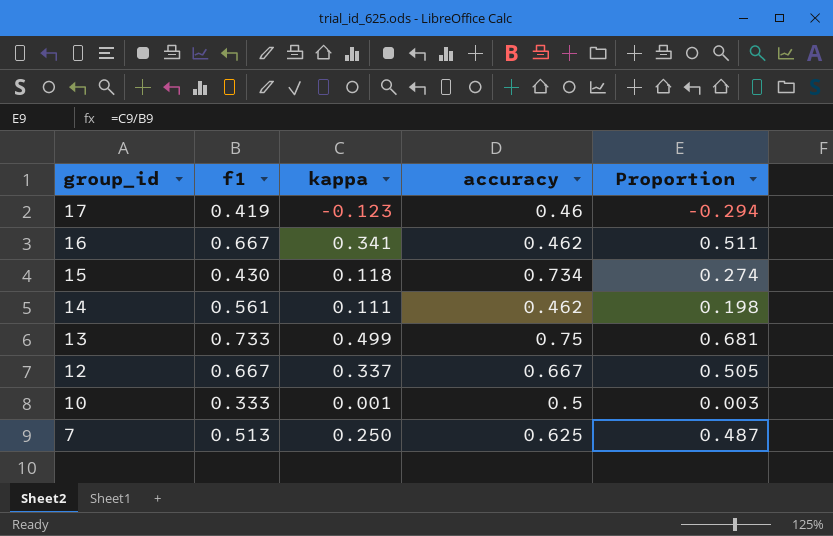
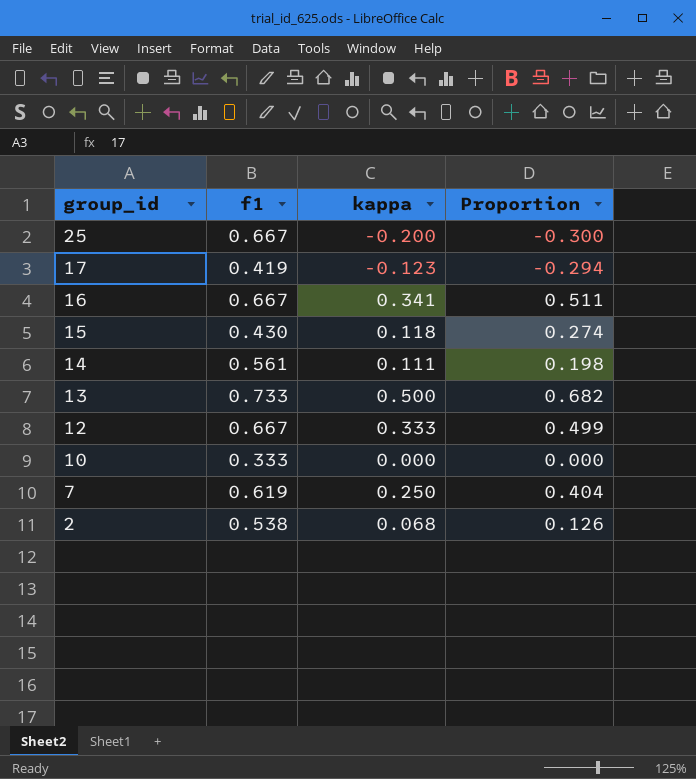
column accuracy | position: 4 -> none
row 25: none -> 0.667 | -0.200 | -0.300
13 | kappa: 0.499 -> 0.500
13 | Proportion: 0.681 -> 0.682
12 | kappa: 0.337 -> 0.333
12 | Proportion: 0.505 -> 0.499
10 | kappa: 0.001 -> 0.000
10 | Proportion: 0.003 -> 0.000
7 | f1: 0.513 -> 0.619
7 | Proportion: 0.487 -> 0.404
row 2: none -> 0.538 | 0.068 | 0.126

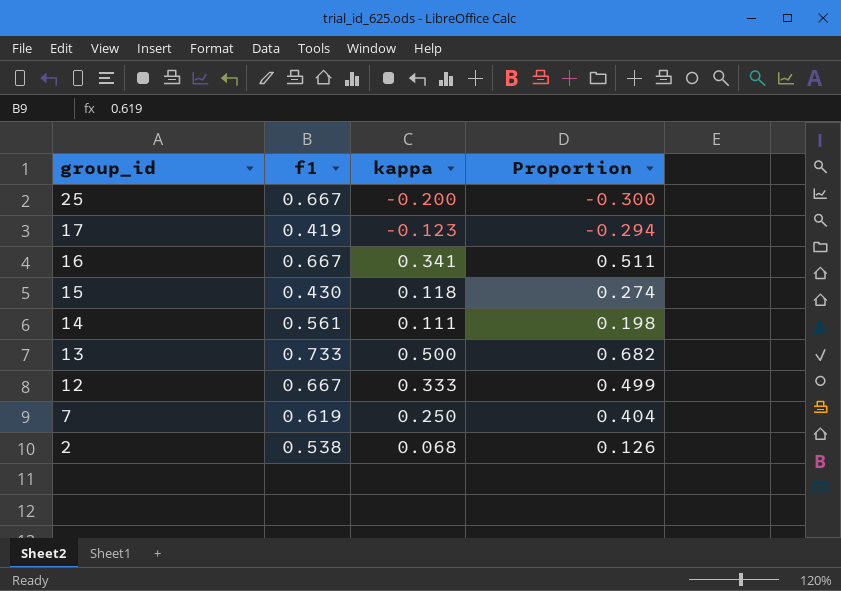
row 10: 0.333 | 0.000 | 0.000 -> none

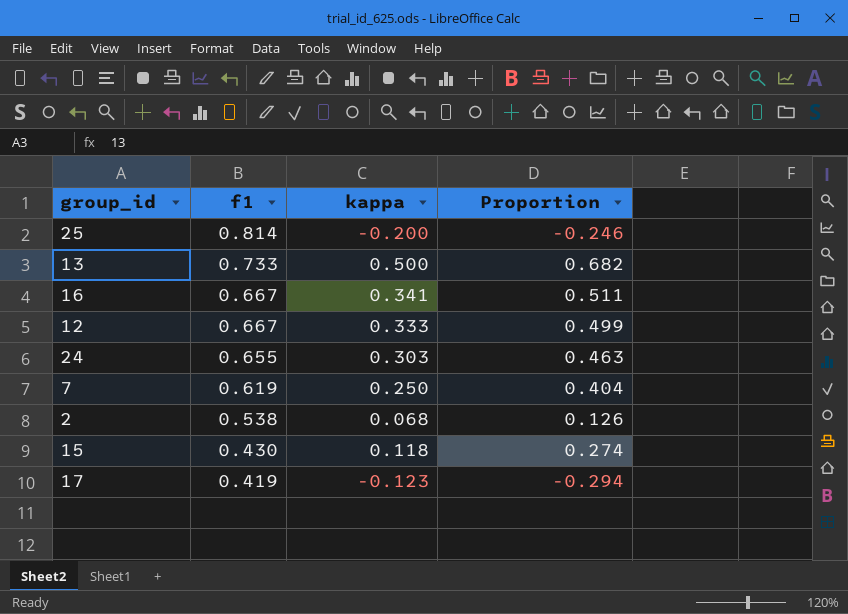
row order: group_id descending -> f1 descending
row 14: 0.561 | 0.111 | 0.198 -> none
25 | f1: 0.667 -> 0.814
25 | Proportion: -0.300 -> -0.246
row 24: none -> 0.655 | 0.303 | 0.463

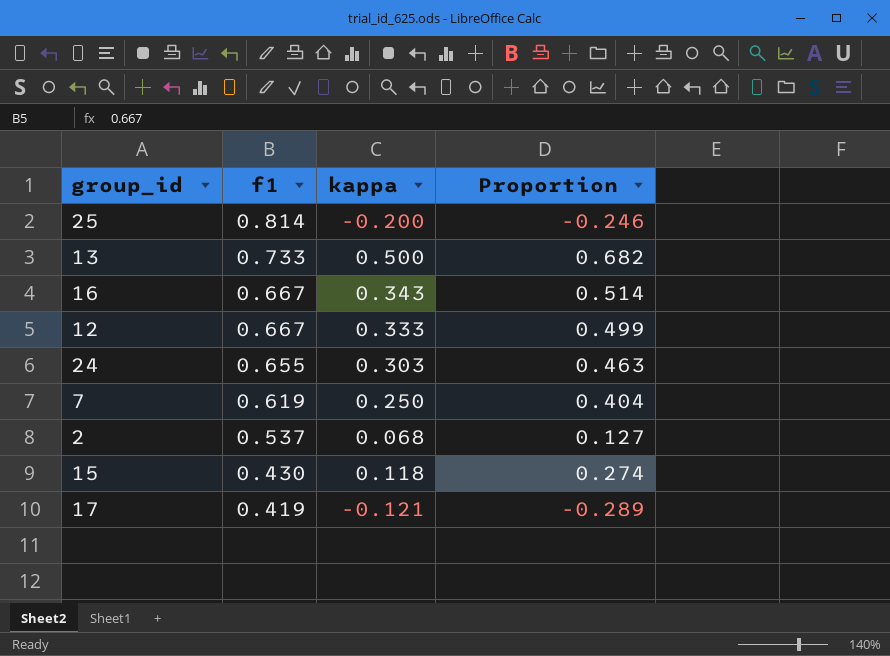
16 | kappa: 0.341 -> 0.343
16 | Proportion: 0.511 -> 0.514
2 | f1: 0.538 -> 0.537
2 | Proportion: 0.126 -> 0.127
17 | kappa: -0.123 -> -0.121
17 | Proportion: -0.294 -> -0.289

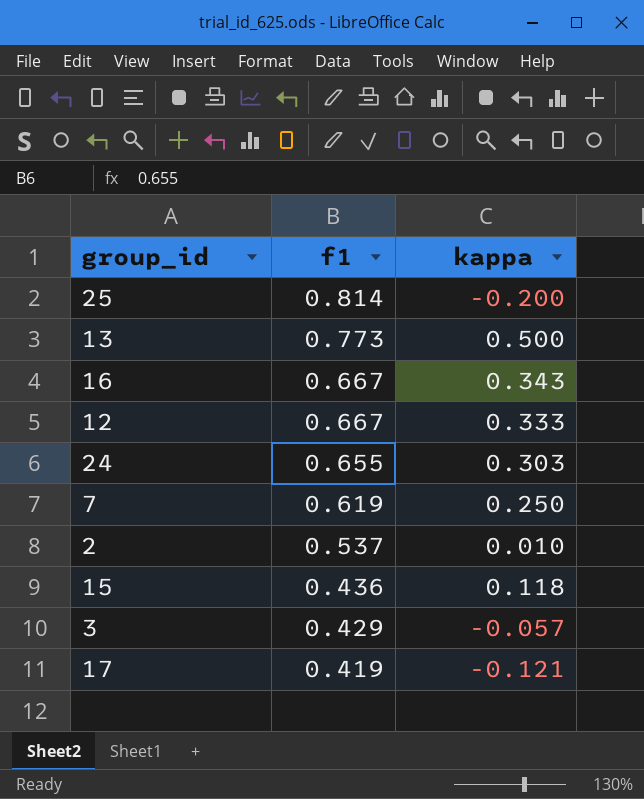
column Proportion | formula: [kappa] / [f1] -> none
13 | f1: 0.733 -> 0.773
2 | kappa: 0.068 -> 0.010
15 | f1: 0.430 -> 0.436
row 3: none -> 0.429 | -0.057

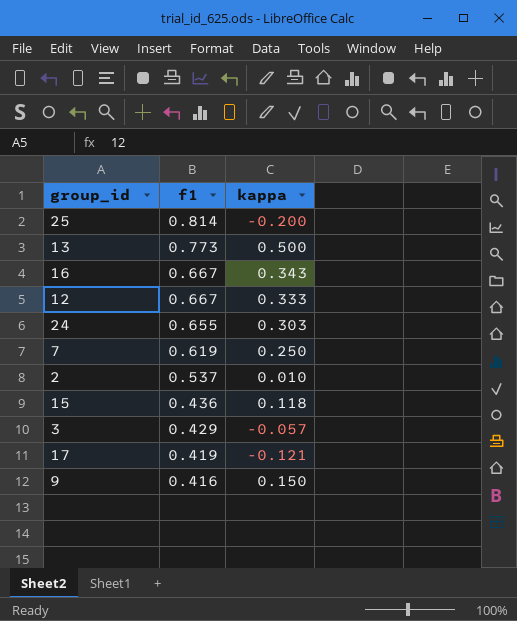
row 9: none -> 0.416 | 0.150

